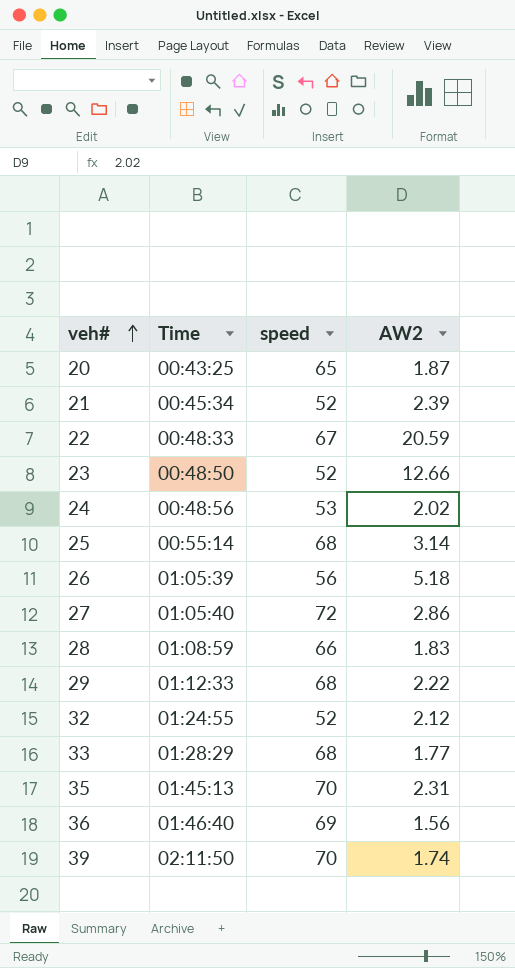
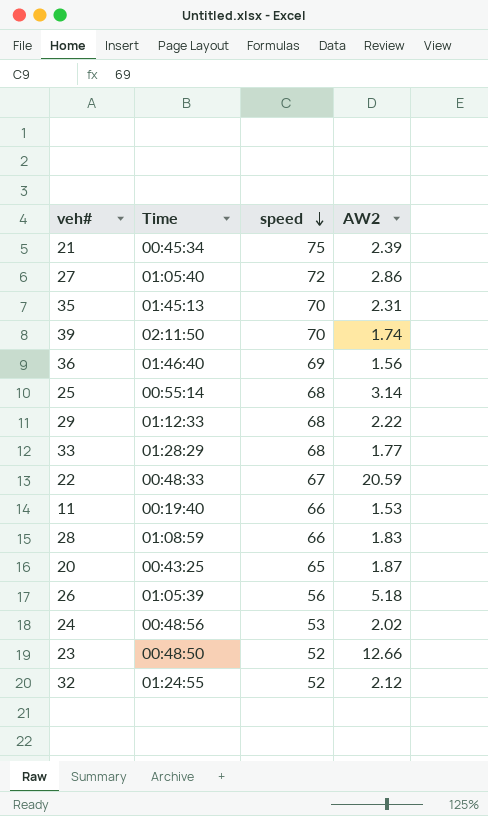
row order: veh# ascending -> speed descending
21 | speed: 52 -> 75
row 11: none -> 00:19:40 | 66 | 1.53

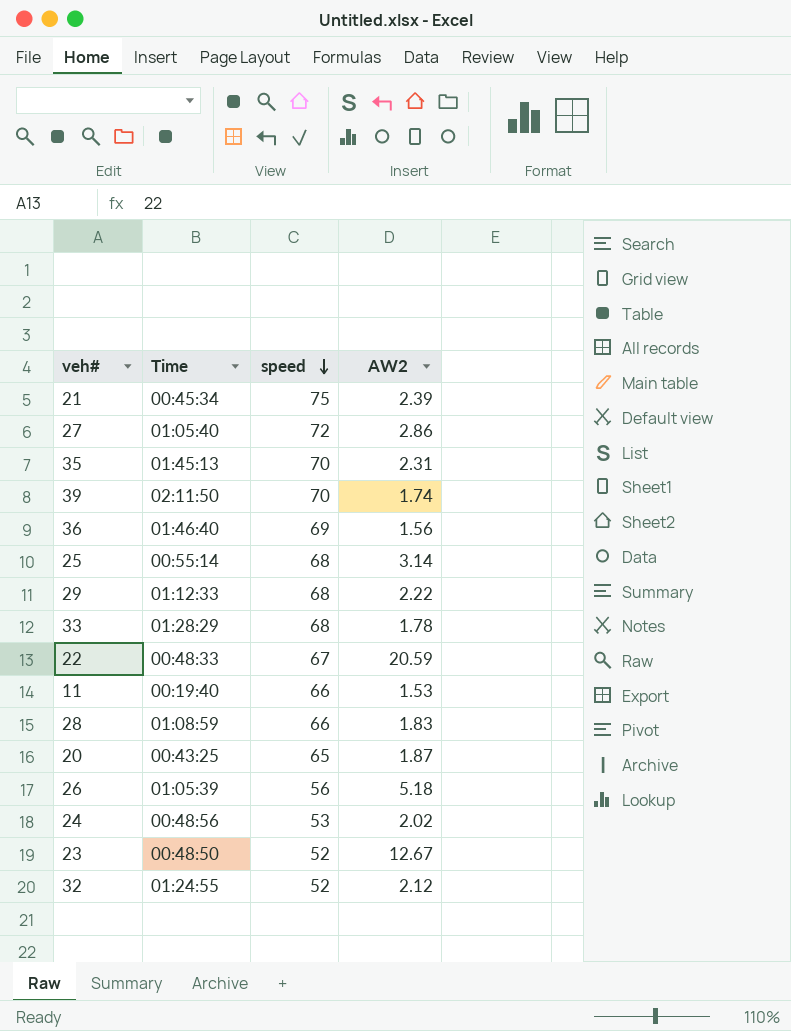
33 | AW2: 1.77 -> 1.78
23 | AW2: 12.66 -> 12.67

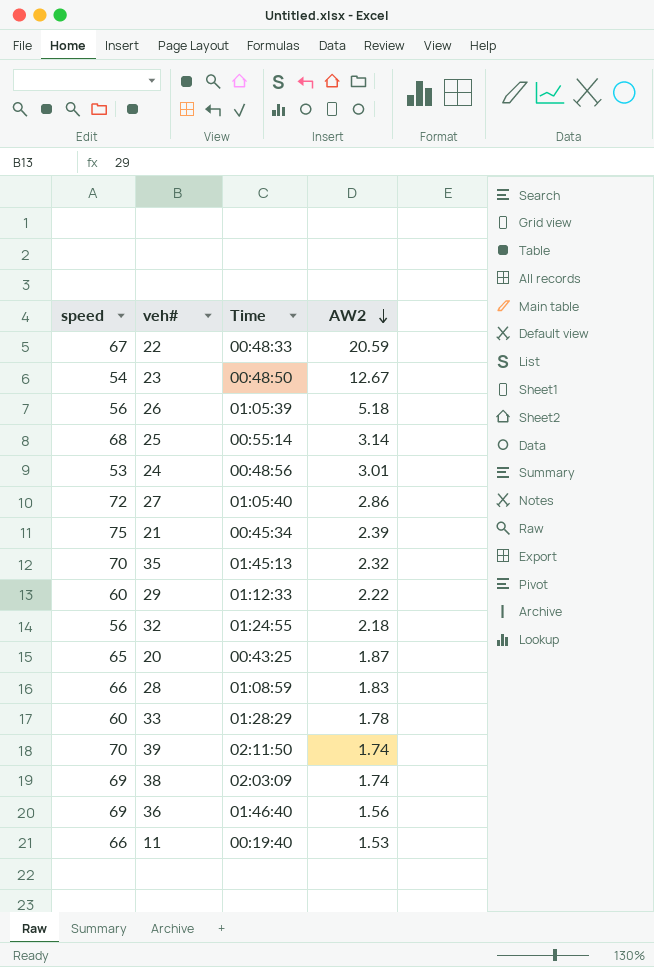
row order: speed descending -> AW2 descending
column speed | position: 3 -> 1
23 | speed: 52 -> 54
24 | AW2: 2.02 -> 3.01
35 | AW2: 2.31 -> 2.32
29 | speed: 68 -> 60
32 | speed: 52 -> 56
32 | AW2: 2.12 -> 2.18
33 | speed: 68 -> 60
row 38: none -> 69 | 02:03:09 | 1.74

